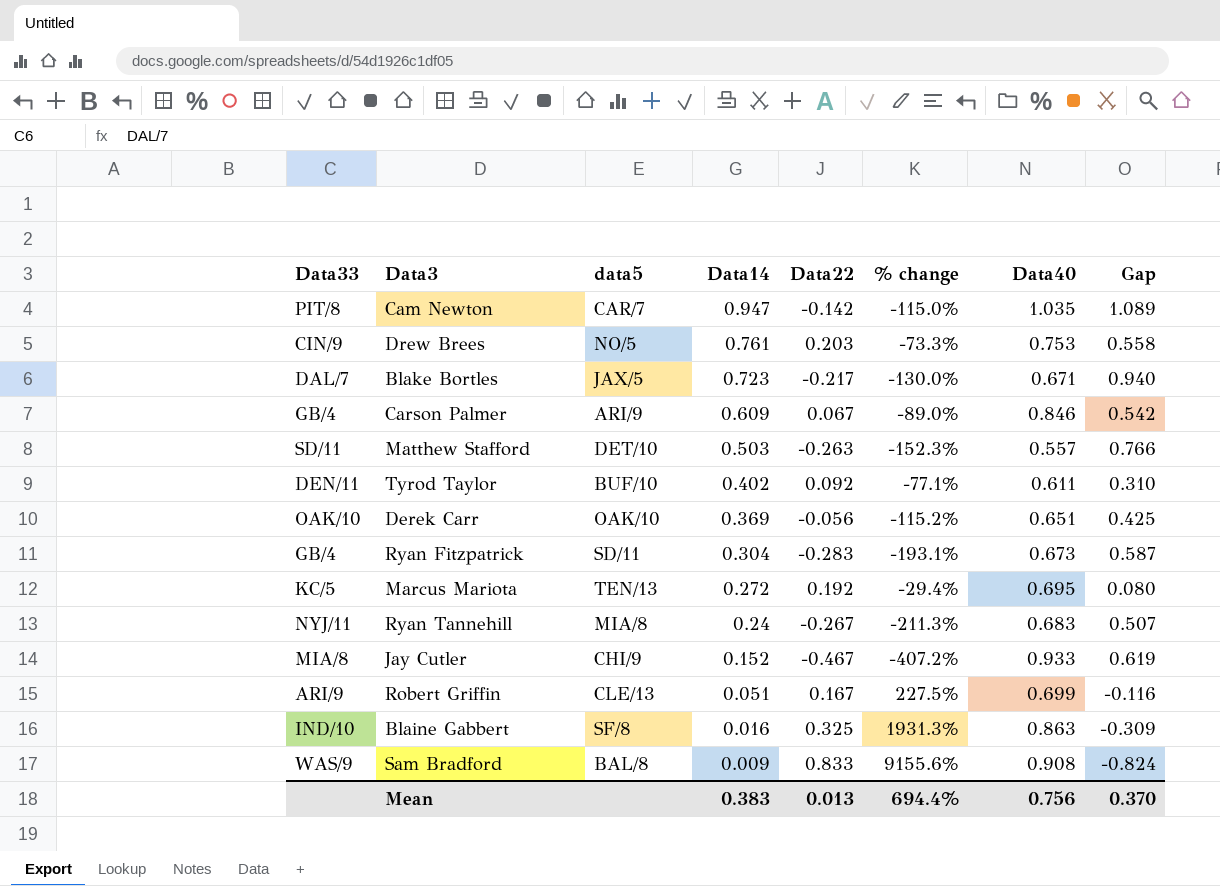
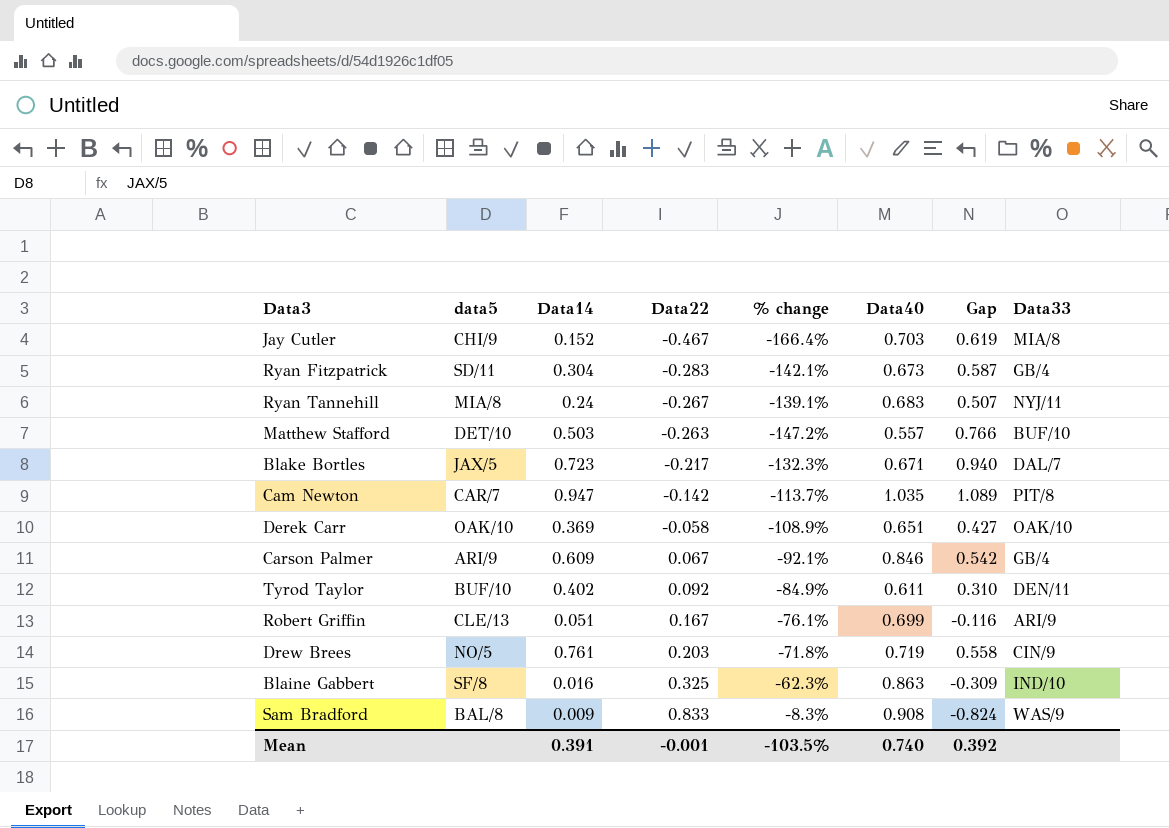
row order: Data14 descending -> Data22 ascending
column % change | formula: ([Data22] - [Data14]) / [Data14] -> ([Data22] - [Data40]) / [Data40]
column Data33 | position: 1 -> 8
row Marcus Mariota: KC/5 | TEN/13 | 0.272 | 0.192 | -29.4% | 0.695 | 0.080 -> none
Jay Cutler | Data40: 0.933 -> 0.703
Matthew Stafford | Data33: SD/11 -> BUF/10
Derek Carr | Data22: -0.056 -> -0.058
Derek Carr | Gap: 0.425 -> 0.427
Drew Brees | Data40: 0.753 -> 0.719
Mean | Data14: 0.383 -> 0.391
Mean | Data22: 0.013 -> -0.001
Mean | % change: 694.4% -> -103.5%
Mean | Data40: 0.756 -> 0.740
Mean | Gap: 0.370 -> 0.392

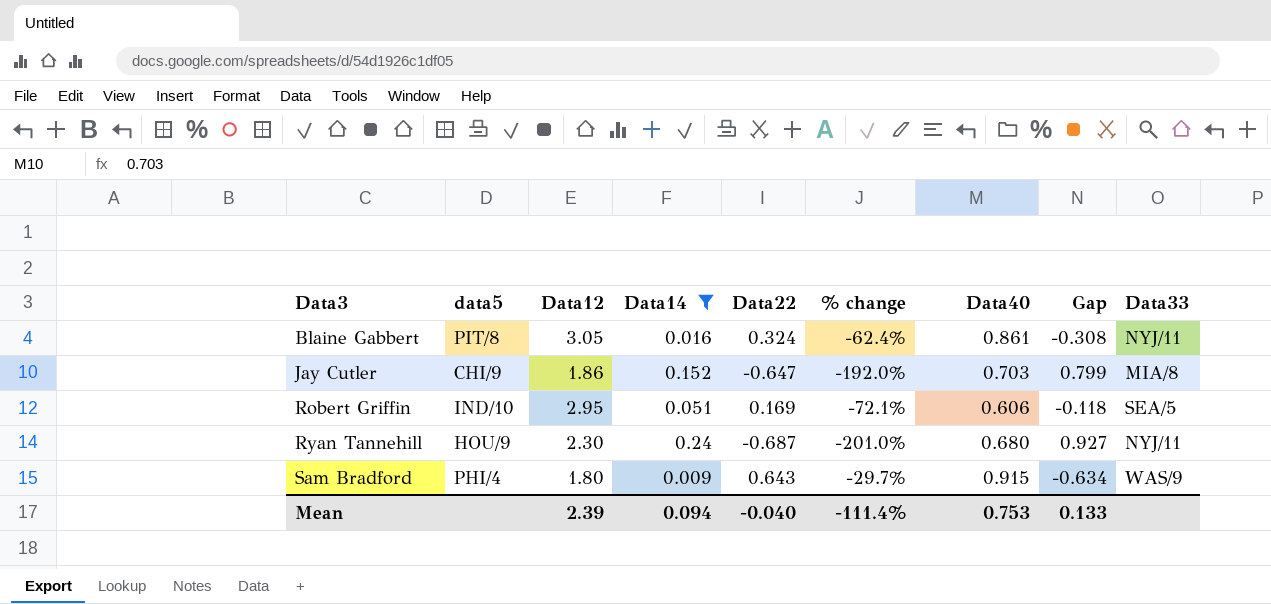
filter: none -> Data14 <= 0.24
row order: Data22 ascending -> Data3 ascending
column Data12 | position: none -> 3
Blaine Gabbert | data5: SF/8 -> PIT/8
Blaine Gabbert | Data22: 0.325 -> 0.324
Blaine Gabbert | % change: -62.3% -> -62.4%
Blaine Gabbert | Data40: 0.863 -> 0.861
Blaine Gabbert | Gap: -0.309 -> -0.308
Blaine Gabbert | Data33: IND/10 -> NYJ/11
Jay Cutler | Data22: -0.467 -> -0.647
Jay Cutler | % change: -166.4% -> -192.0%
Jay Cutler | Gap: 0.619 -> 0.799
Robert Griffin | data5: CLE/13 -> IND/10
Robert Griffin | Data22: 0.167 -> 0.169
Robert Griffin | % change: -76.1% -> -72.1%
Robert Griffin | Data40: 0.699 -> 0.606
Robert Griffin | Gap: -0.116 -> -0.118
Robert Griffin | Data33: ARI/9 -> SEA/5
Ryan Tannehill | data5: MIA/8 -> HOU/9
Ryan Tannehill | Data22: -0.267 -> -0.687
Ryan Tannehill | % change: -139.1% -> -201.0%
Ryan Tannehill | Data40: 0.683 -> 0.680
Ryan Tannehill | Gap: 0.507 -> 0.927
Sam Bradford | data5: BAL/8 -> PHI/4
Sam Bradford | Data22: 0.833 -> 0.643
Sam Bradford | % change: -8.3% -> -29.7%
Sam Bradford | Data40: 0.908 -> 0.915
Sam Bradford | Gap: -0.824 -> -0.634
Mean | Data14: 0.391 -> 0.094
Mean | Data22: -0.001 -> -0.040
Mean | % change: -103.5% -> -111.4%
Mean | Data40: 0.740 -> 0.753
Mean | Gap: 0.392 -> 0.133

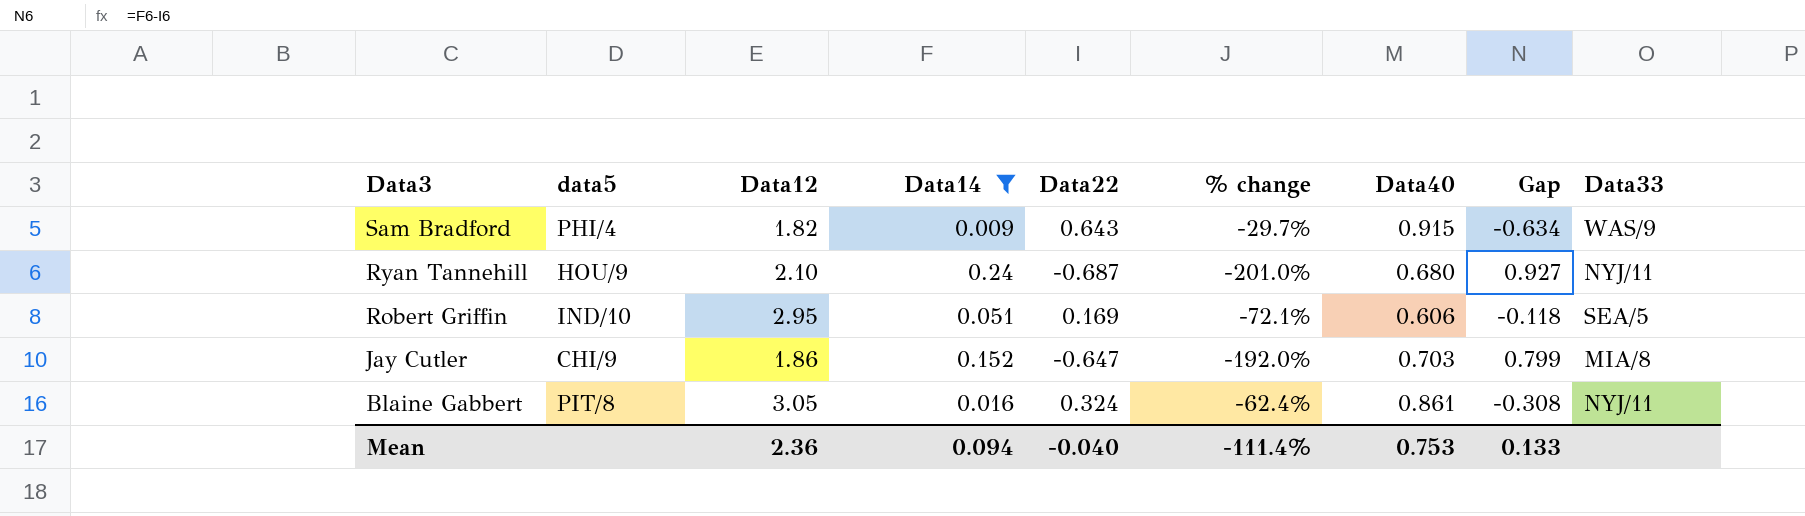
row order: Data3 ascending -> Data3 descending
Sam Bradford | Data12: 1.80 -> 1.82
Ryan Tannehill | Data12: 2.30 -> 2.10
Mean | Data12: 2.39 -> 2.36

